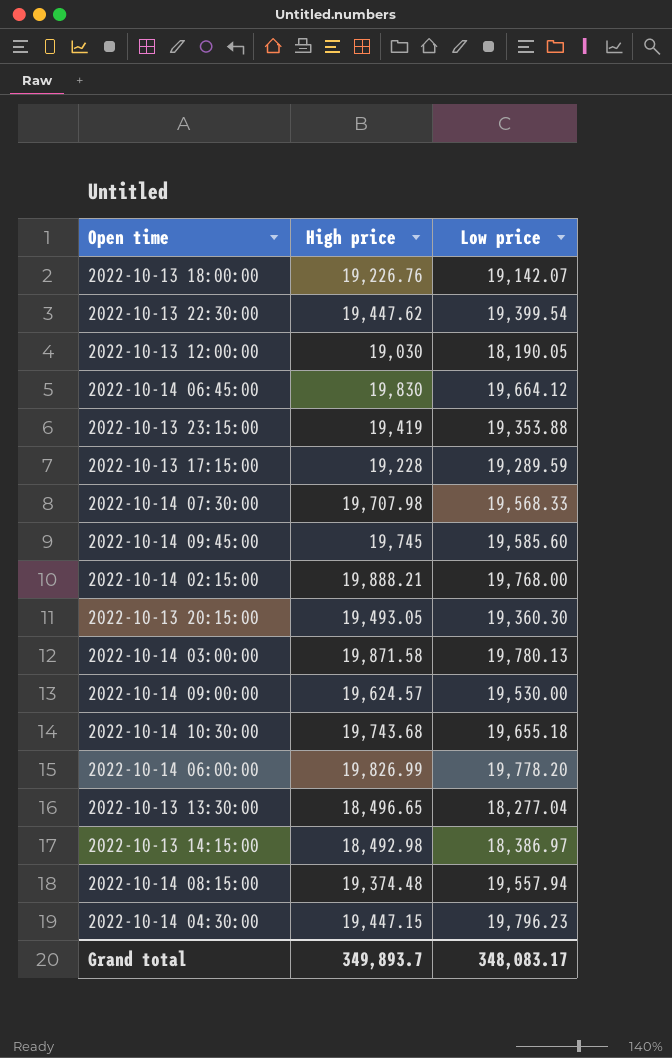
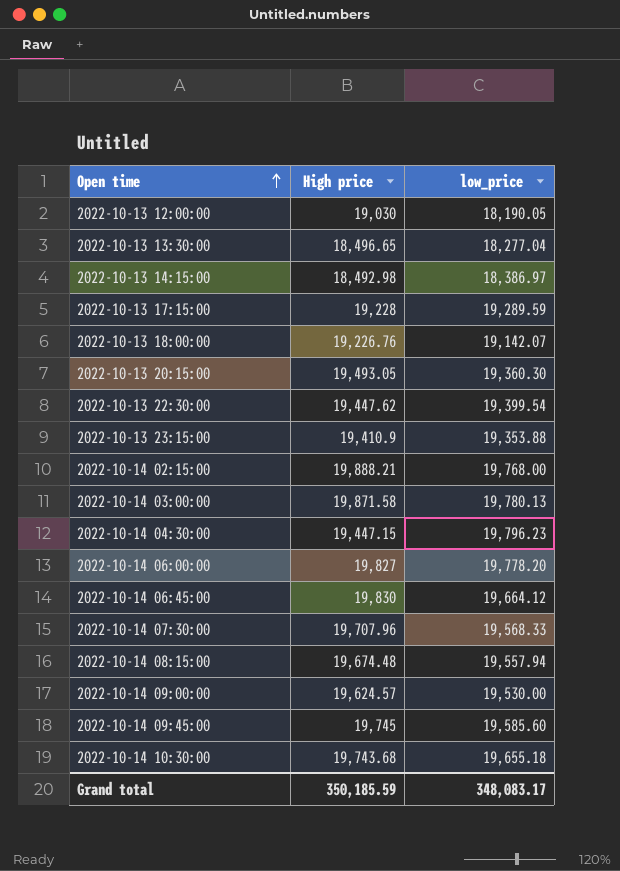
row order: none -> Open time ascending
column name: Low price -> low_price
2022-10-13 23:15:00 | High price: 19,419 -> 19,410.9
2022-10-14 06:00:00 | High price: 19,826.99 -> 19,827
2022-10-14 07:30:00 | High price: 19,707.98 -> 19,707.96
2022-10-14 08:15:00 | High price: 19,374.48 -> 19,674.48
Grand total | High price: 349,893.7 -> 350,185.59

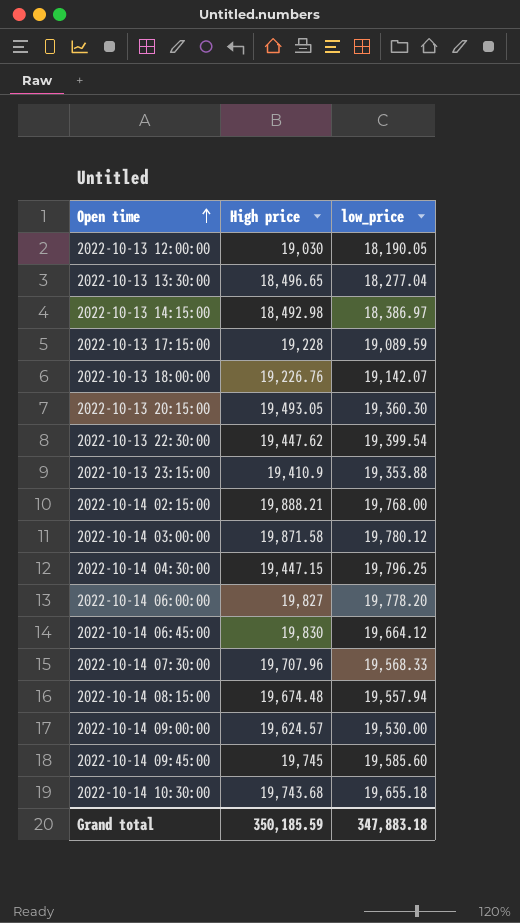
2022-10-13 17:15:00 | low_price: 19,289.59 -> 19,089.59
2022-10-14 03:00:00 | low_price: 19,780.13 -> 19,780.12
2022-10-14 04:30:00 | low_price: 19,796.23 -> 19,796.25
Grand total | low_price: 348,083.17 -> 347,883.18

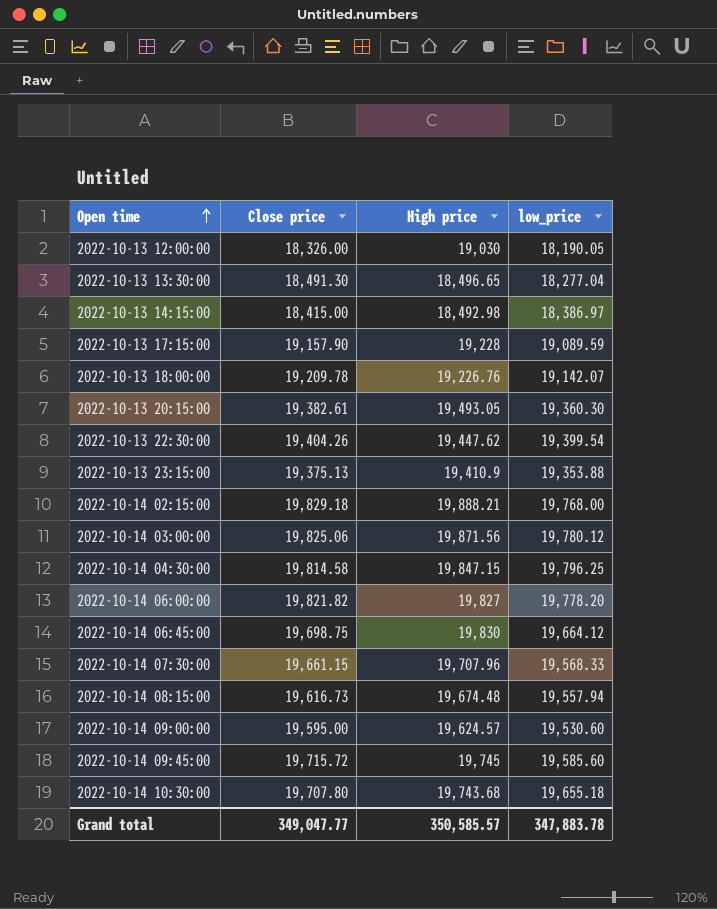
column Close price | position: none -> 2
2022-10-14 03:00:00 | High price: 19,871.58 -> 19,871.56
2022-10-14 04:30:00 | High price: 19,447.15 -> 19,847.15
2022-10-14 09:00:00 | low_price: 19,530.00 -> 19,530.60
Grand total | High price: 350,185.59 -> 350,585.57
Grand total | low_price: 347,883.18 -> 347,883.78

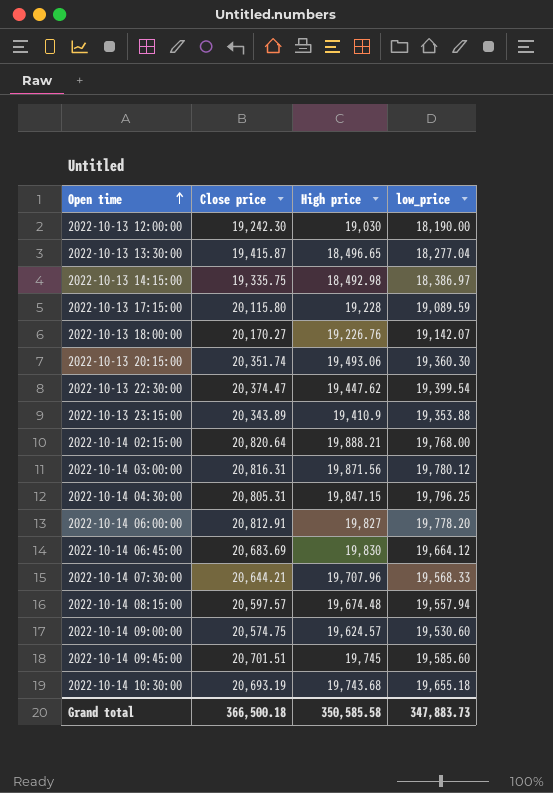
2022-10-13 12:00:00 | Close price: 18,326.00 -> 19,242.30
2022-10-13 12:00:00 | low_price: 18,190.05 -> 18,190.00
2022-10-13 13:30:00 | Close price: 18,491.30 -> 19,415.87
2022-10-13 14:15:00 | Close price: 18,415.00 -> 19,335.75
2022-10-13 17:15:00 | Close price: 19,157.90 -> 20,115.80
2022-10-13 18:00:00 | Close price: 19,209.78 -> 20,170.27
2022-10-13 20:15:00 | Close price: 19,382.61 -> 20,351.74
2022-10-13 20:15:00 | High price: 19,493.05 -> 19,493.06
2022-10-13 22:30:00 | Close price: 19,404.26 -> 20,374.47
2022-10-13 23:15:00 | Close price: 19,375.13 -> 20,343.89
2022-10-14 02:15:00 | Close price: 19,829.18 -> 20,820.64
2022-10-14 03:00:00 | Close price: 19,825.06 -> 20,816.31
2022-10-14 04:30:00 | Close price: 19,814.58 -> 20,805.31
2022-10-14 06:00:00 | Close price: 19,821.82 -> 20,812.91
2022-10-14 06:45:00 | Close price: 19,698.75 -> 20,683.69
2022-10-14 07:30:00 | Close price: 19,661.15 -> 20,644.21
2022-10-14 08:15:00 | Close price: 19,616.73 -> 20,597.57
2022-10-14 09:00:00 | Close price: 19,595.00 -> 20,574.75
2022-10-14 09:45:00 | Close price: 19,715.72 -> 20,701.51
2022-10-14 10:30:00 | Close price: 19,707.80 -> 20,693.19
Grand total | Close price: 349,047.77 -> 366,500.18
Grand total | High price: 350,585.57 -> 350,585.58
Grand total | low_price: 347,883.78 -> 347,883.73

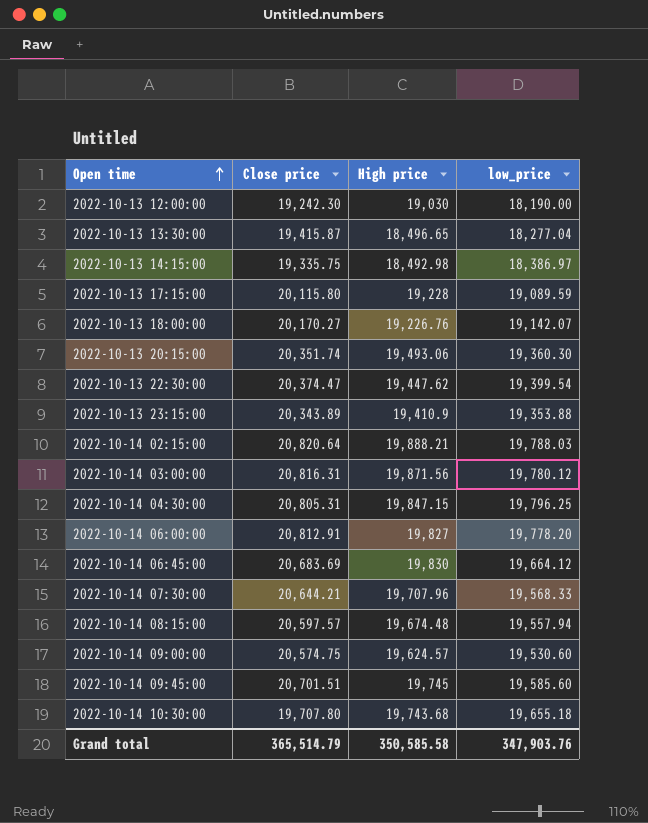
2022-10-14 02:15:00 | low_price: 19,768.00 -> 19,788.03
2022-10-14 10:30:00 | Close price: 20,693.19 -> 19,707.80
Grand total | Close price: 366,500.18 -> 365,514.79
Grand total | low_price: 347,883.73 -> 347,903.76

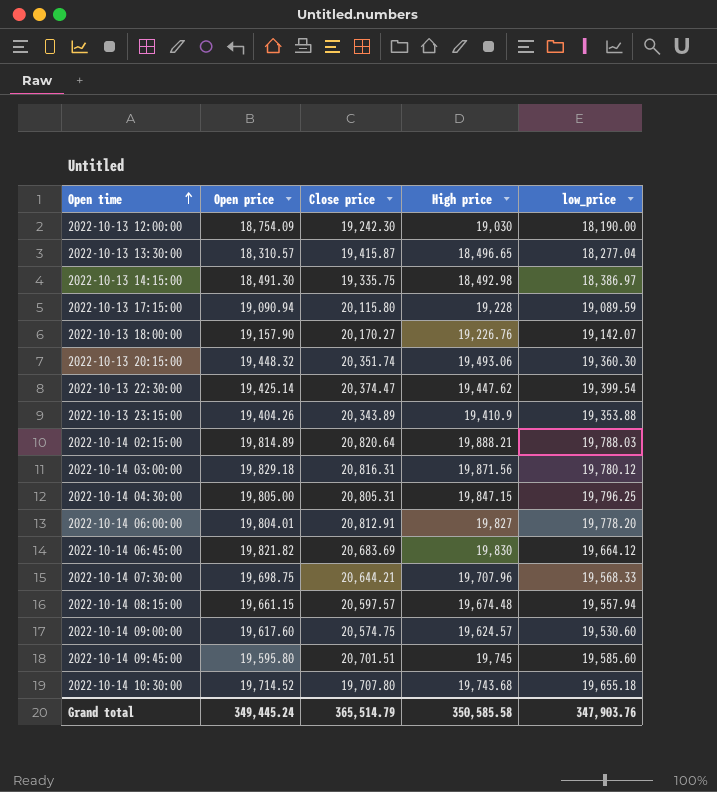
column Open price | position: none -> 2

